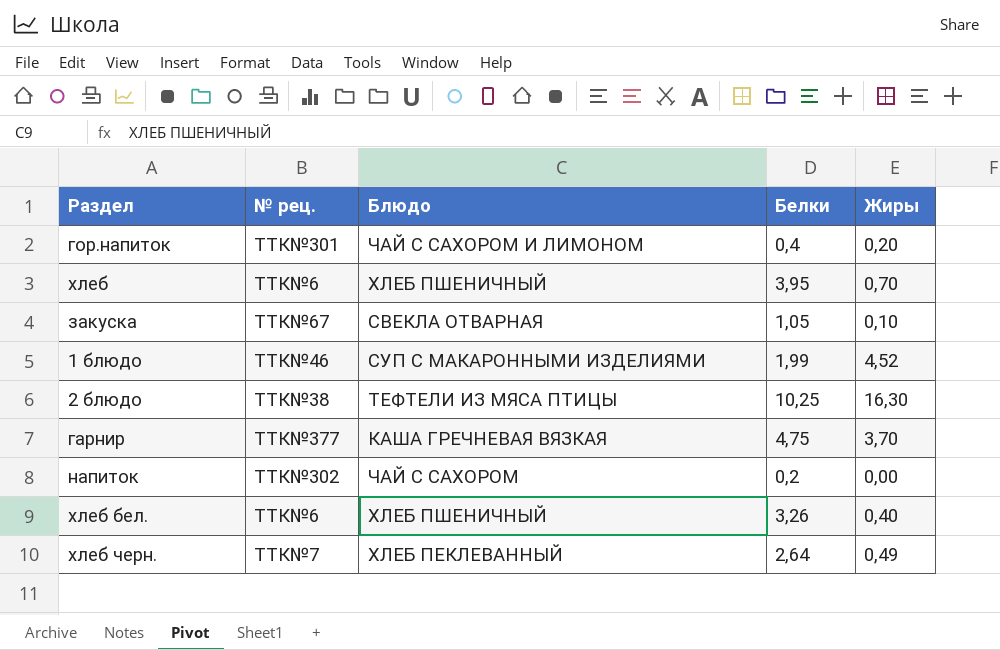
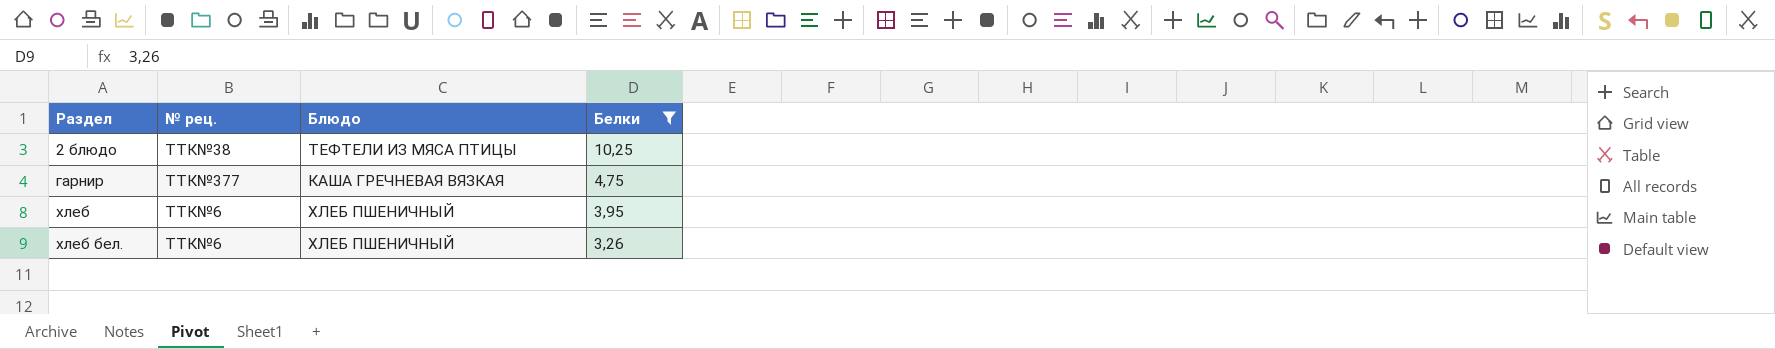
filter: none -> Белки >= 3,26
row order: none -> Раздел ascending
column Жиры | position: 5 -> none

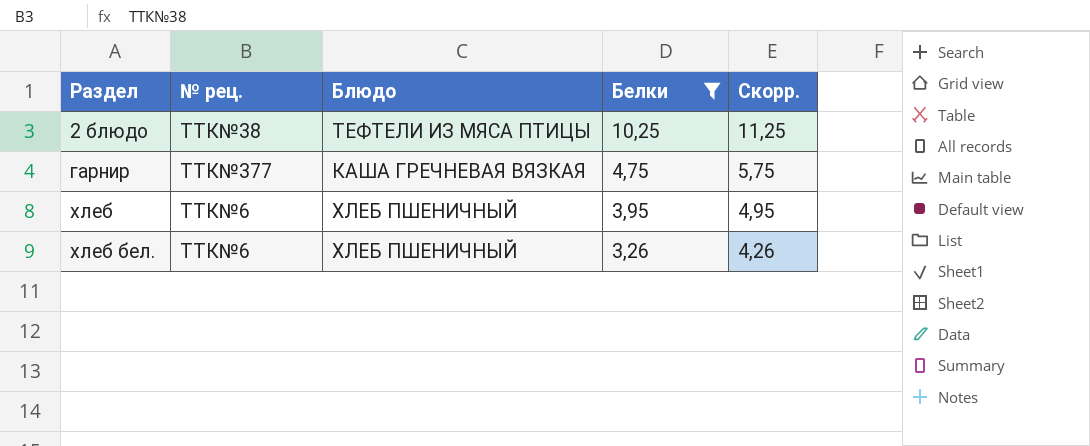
column Скорр. | formula: none -> [Белки] + 1

